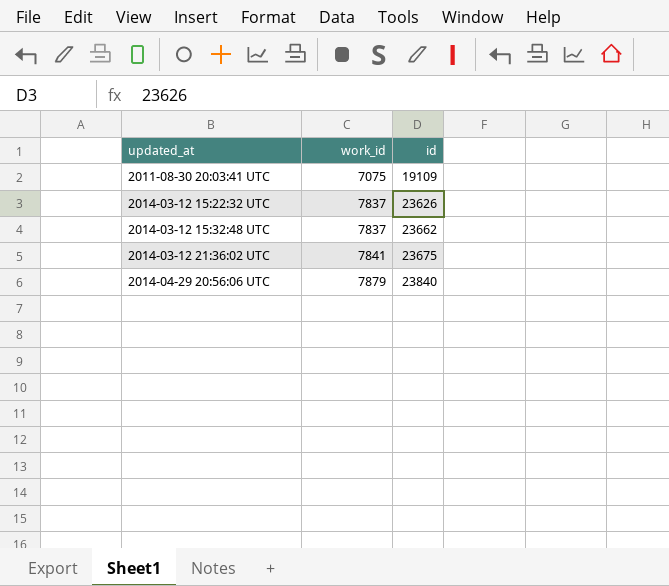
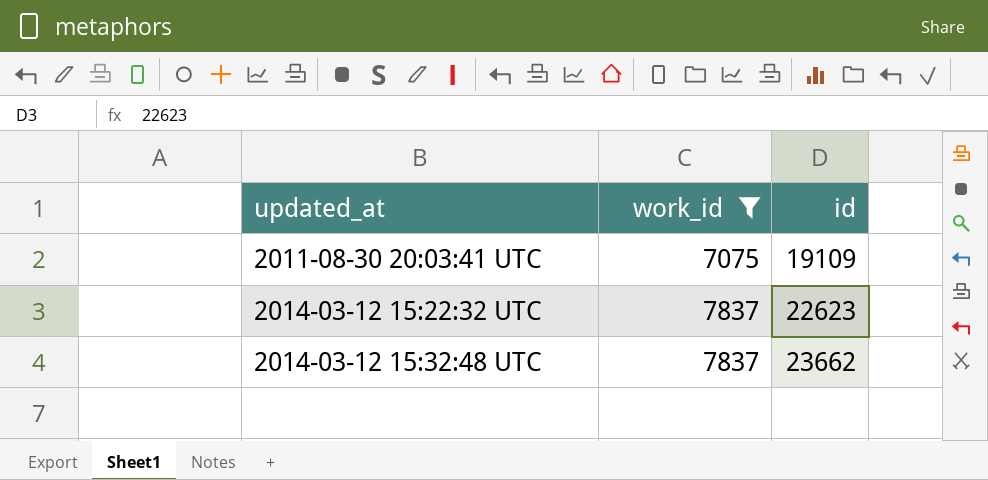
filter: none -> work_id <= 7837
2014-03-12 15:22:32 UTC | id: 23626 -> 22623

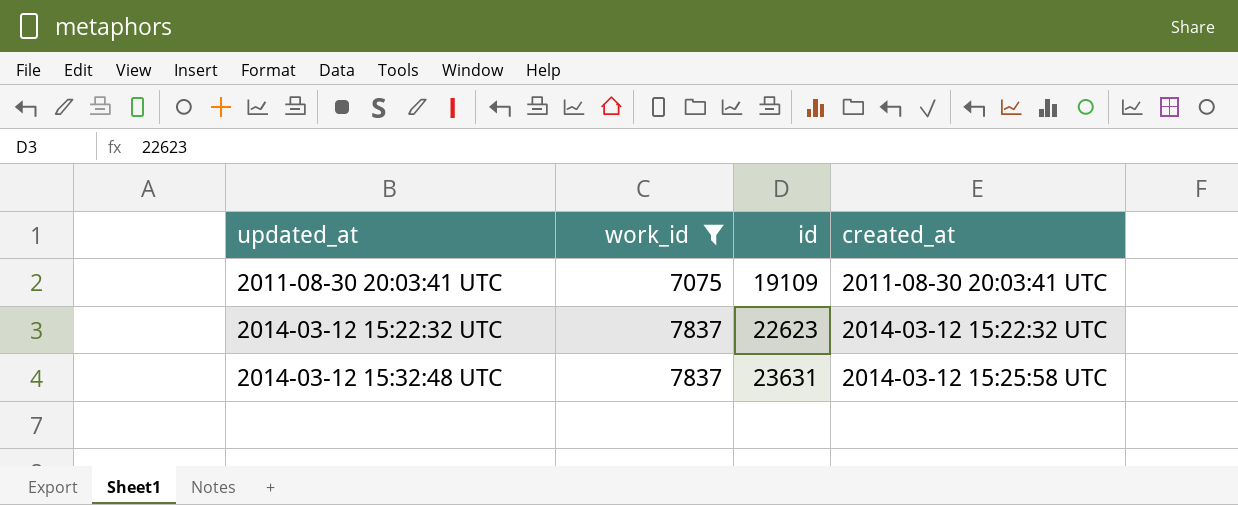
column created_at | position: none -> 4
2014-03-12 15:32:48 UTC | id: 23662 -> 23631

